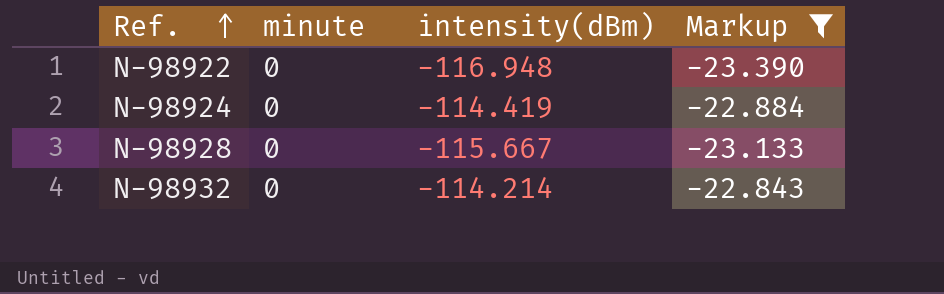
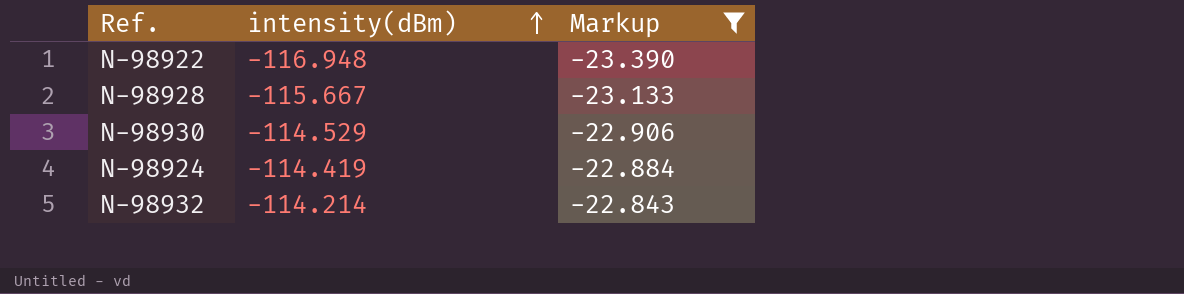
row order: Ref. ascending -> intensity(dBm) ascending
column minute | position: 2 -> none
row N-98930: none -> -114.529 | -22.906

